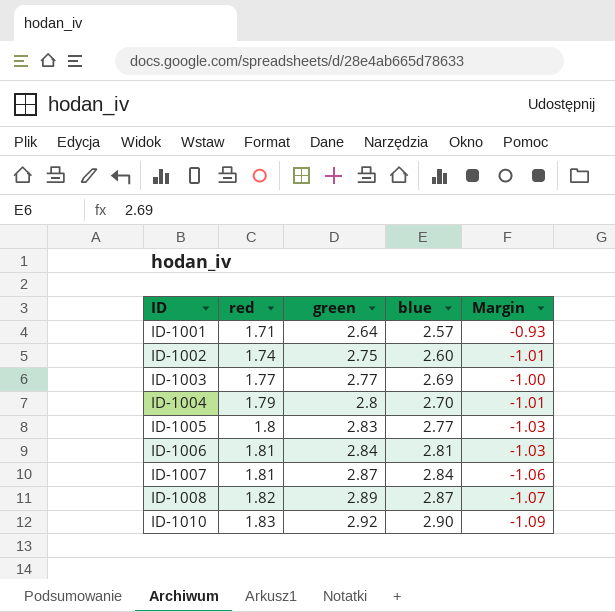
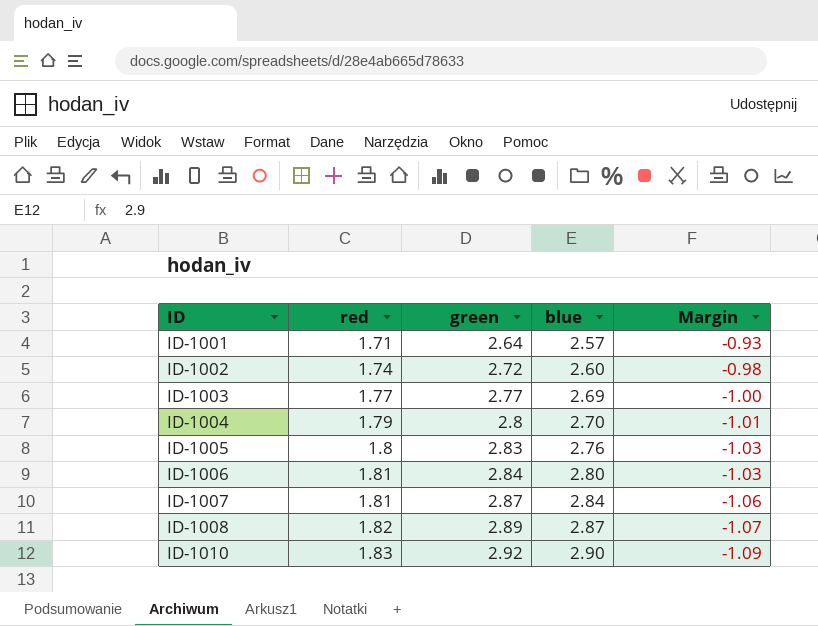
ID-1002 | green: 2.75 -> 2.72
ID-1002 | Margin: -1.01 -> -0.98
ID-1005 | blue: 2.77 -> 2.76
ID-1006 | blue: 2.81 -> 2.80

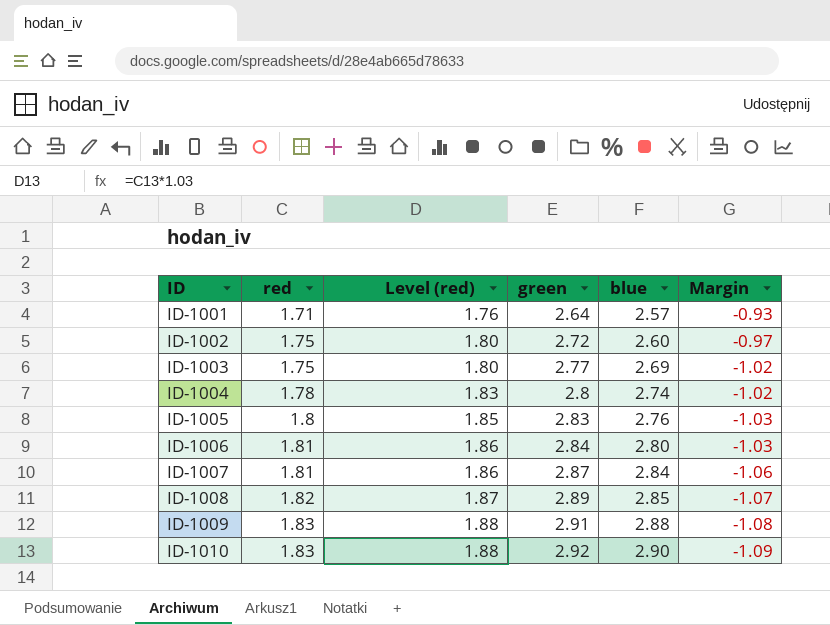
column Level (red) | formula: none -> [red] * 1.03
ID-1002 | red: 1.74 -> 1.75
ID-1002 | Margin: -0.98 -> -0.97
ID-1003 | red: 1.77 -> 1.75
ID-1003 | Margin: -1.00 -> -1.02
ID-1004 | red: 1.79 -> 1.78
ID-1004 | blue: 2.70 -> 2.74
ID-1004 | Margin: -1.01 -> -1.02
ID-1008 | blue: 2.87 -> 2.85
row ID-1009: none -> 1.83 | 1.88 | 2.91 | 2.88 | -1.08

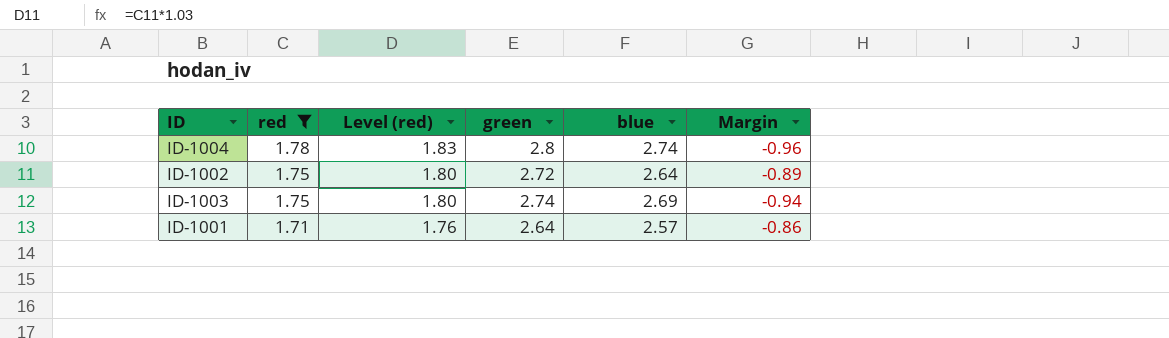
filter: none -> red <= 1.78
row order: ID ascending -> red descending
column Margin | formula: [red] - [green] -> [red] - [blue]
ID-1002 | blue: 2.60 -> 2.64
ID-1003 | green: 2.77 -> 2.74

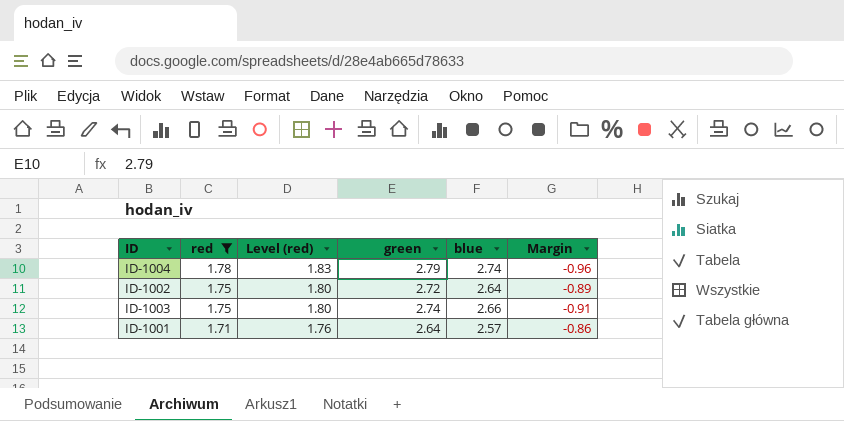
ID-1004 | green: 2.8 -> 2.79
ID-1003 | blue: 2.69 -> 2.66
ID-1003 | Margin: -0.94 -> -0.91

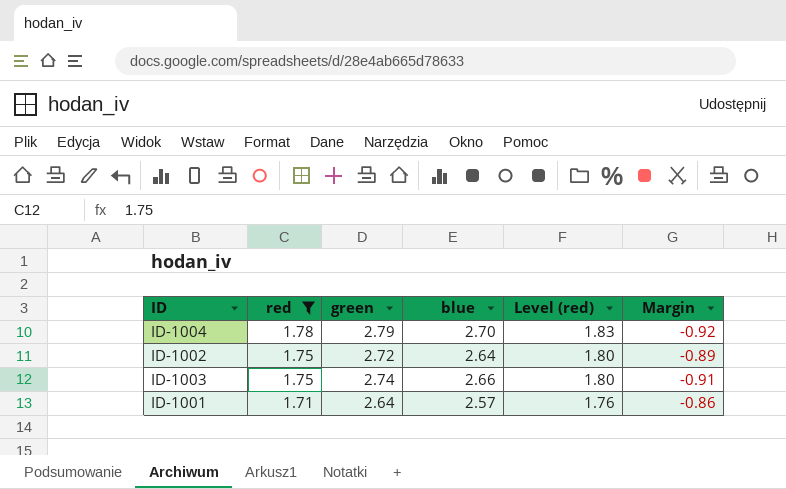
column Level (red) | position: 3 -> 5
ID-1004 | blue: 2.74 -> 2.70
ID-1004 | Margin: -0.96 -> -0.92

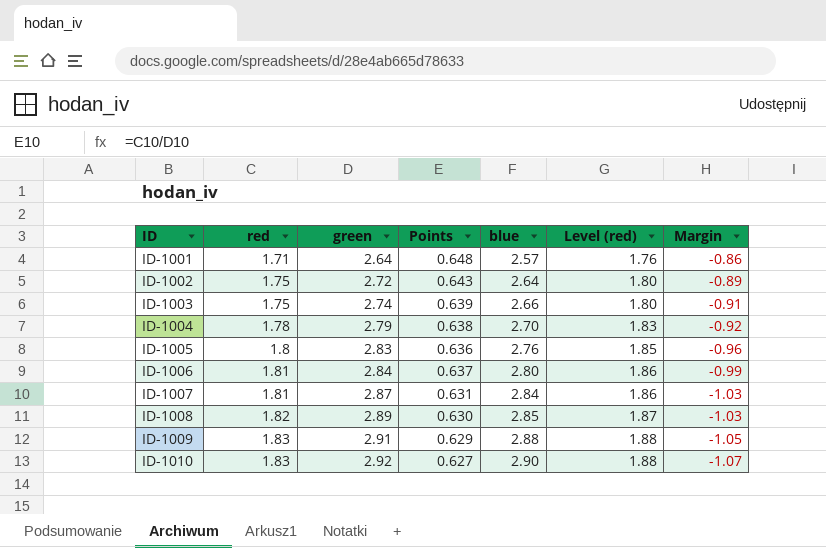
filter: red <= 1.78 -> none
row order: red descending -> ID ascending
column Points | formula: none -> [red] / [green]

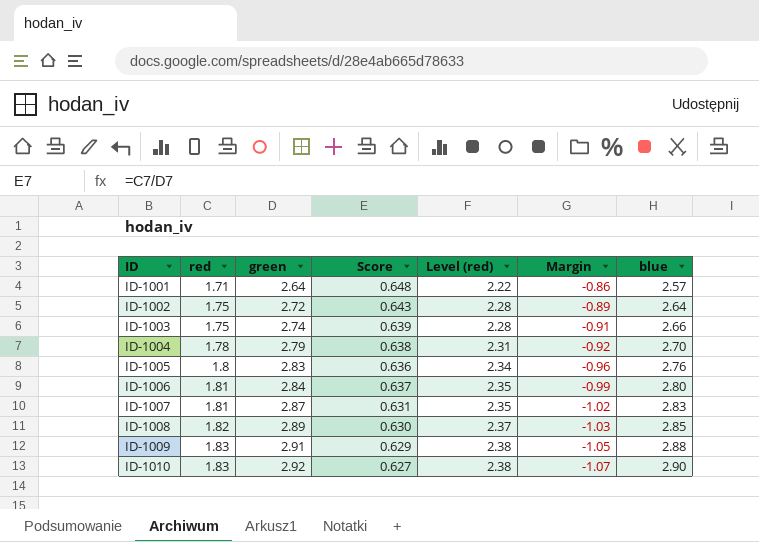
column name: Points -> Score
column Level (red) | formula: [red] * 1.03 -> [red] * 1.3
column blue | position: 5 -> 7
ID-1007 | Margin: -1.03 -> -1.02
ID-1007 | blue: 2.84 -> 2.83

